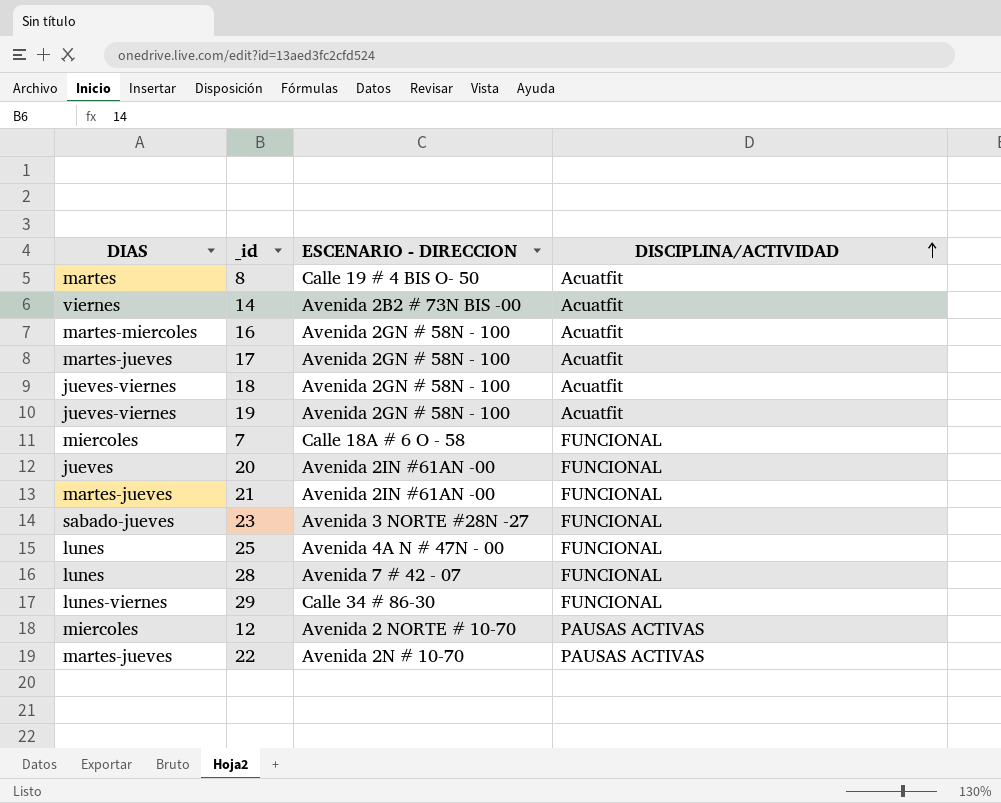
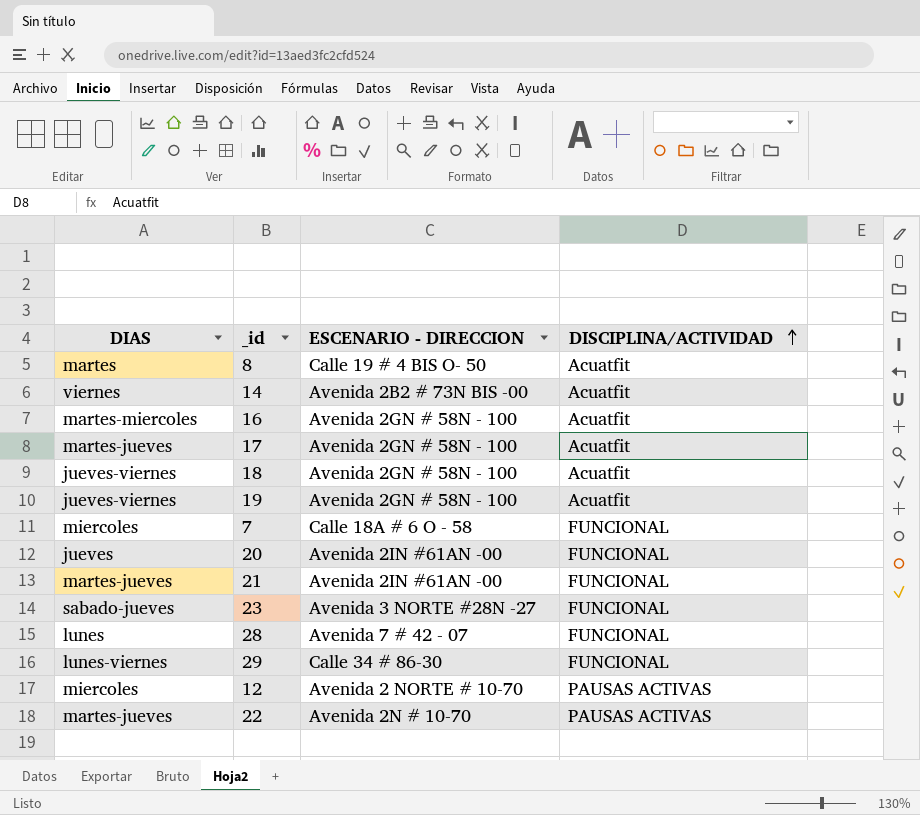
row 25: lunes | Avenida 4A N # 47N - 00 | FUNCIONAL -> none

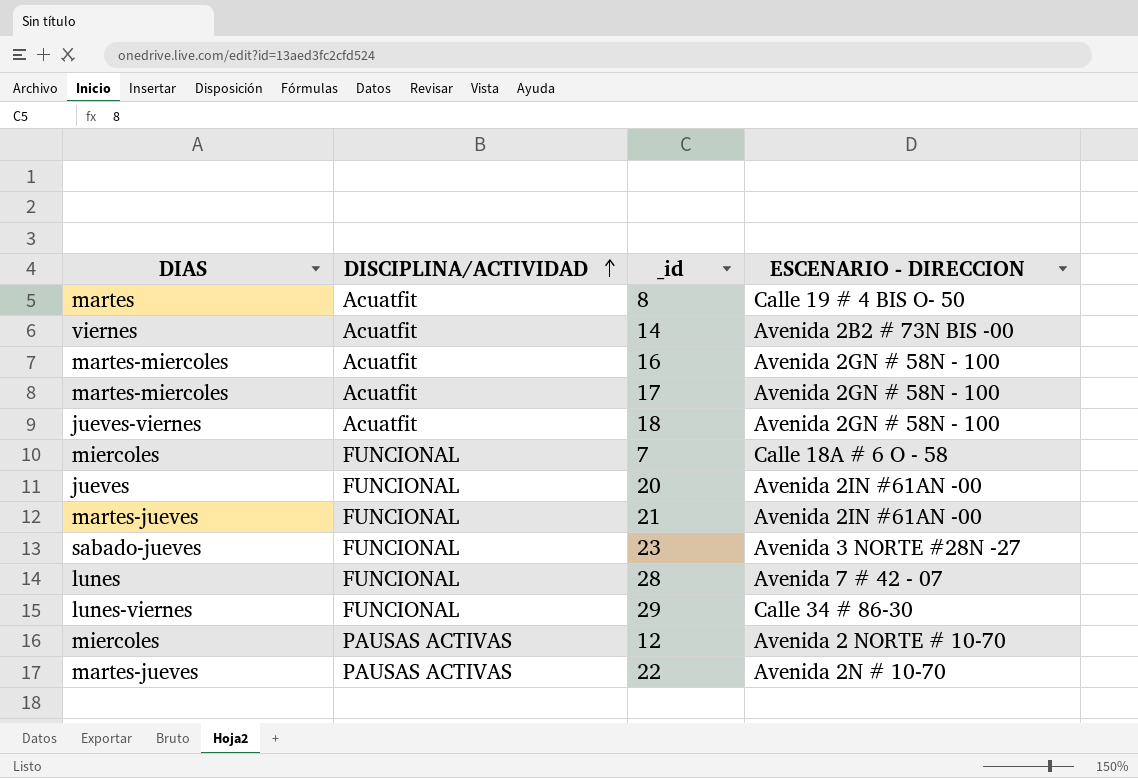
column DISCIPLINA/ACTIVIDAD | position: 4 -> 2
row 19: jueves-viernes | Avenida 2GN # 58N - 100 | Acuatfit -> none
17 | DIAS: martes-jueves -> martes-miercoles

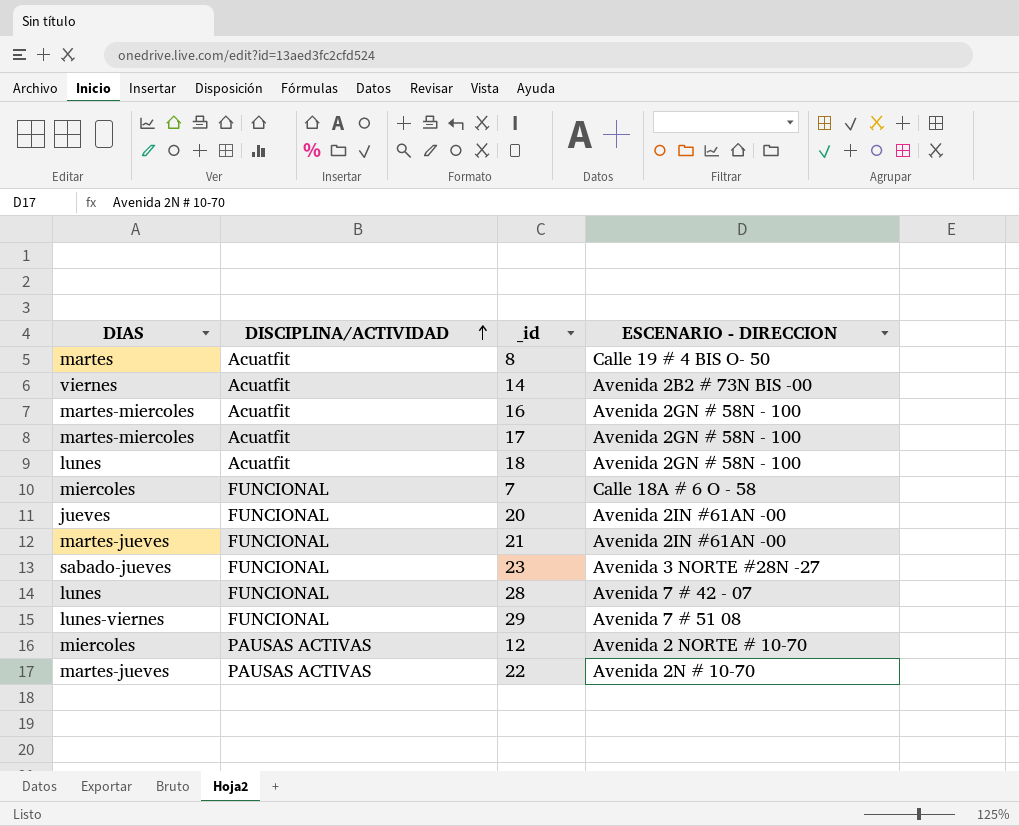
18 | DIAS: jueves-viernes -> lunes
29 | ESCENARIO - DIRECCION: Calle 34 # 86-30 -> Avenida 7 # 51 08

